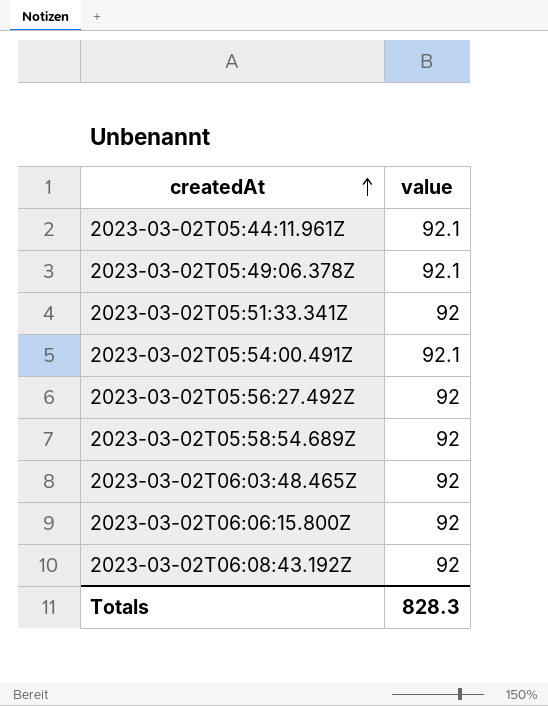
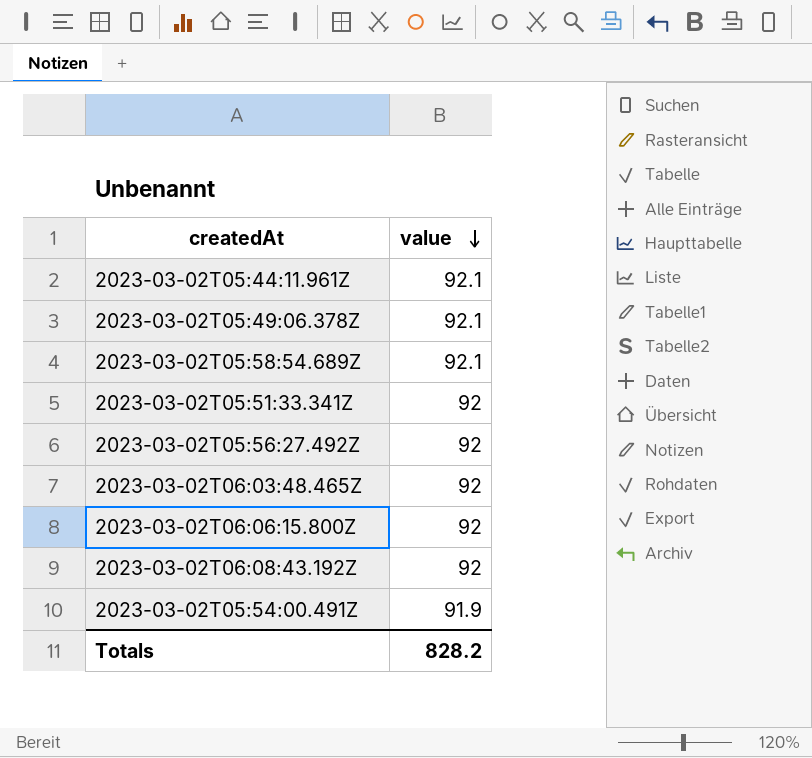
row order: createdAt ascending -> value descending
2023-03-02T05:58:54.689Z | value: 92 -> 92.1
2023-03-02T05:54:00.491Z | value: 92.1 -> 91.9
Totals | value: 828.3 -> 828.2

